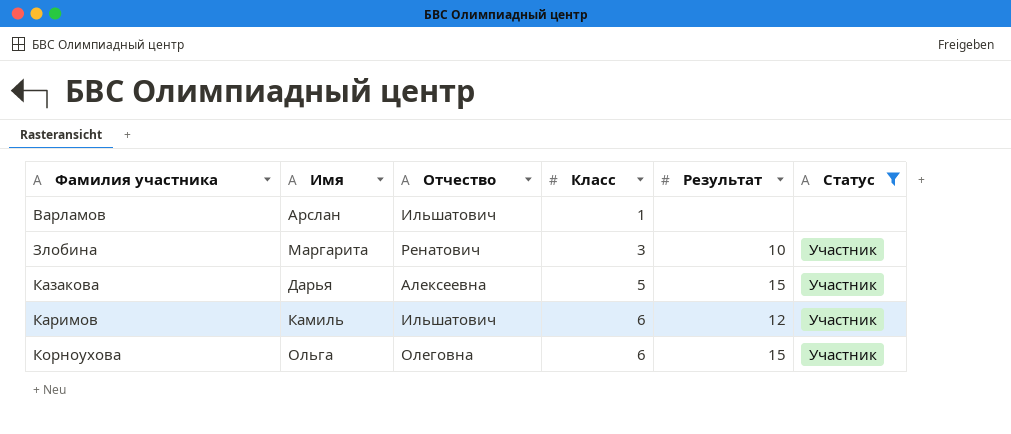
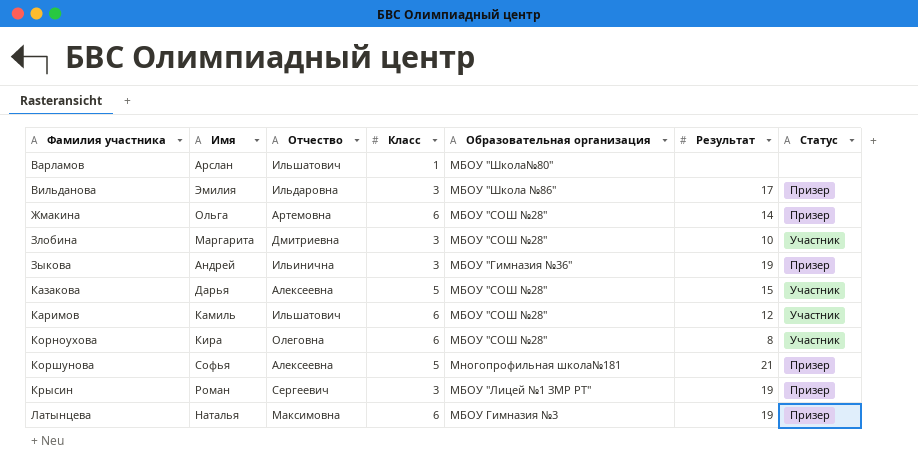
filter: Статус != Призер -> none
column Образовательная организация | position: none -> 5
Злобина | Отчество: Ренатович -> Дмитриевна
Корноухова | Имя: Ольга -> Кира
Корноухова | Результат: 15 -> 8

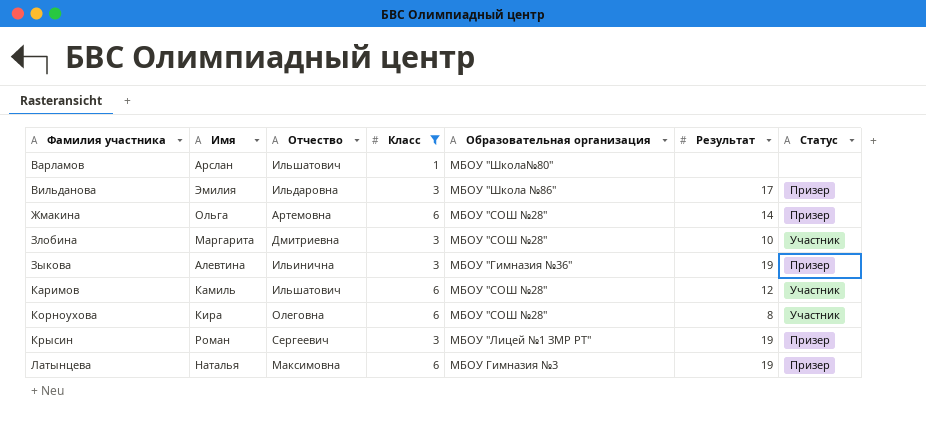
filter: none -> Класс != 5
Зыкова | Имя: Андрей -> Алевтина

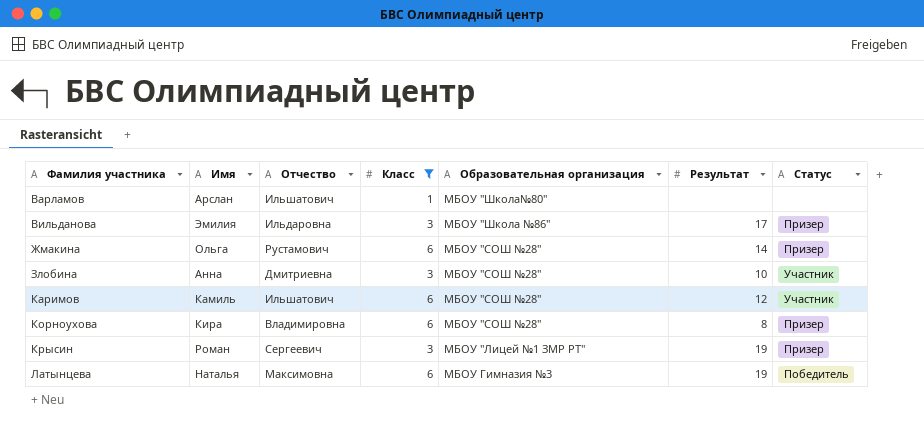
row Зыкова: Алевтина | Ильинична | 3 | МБОУ "Гимназия №36" | 19 | Призер -> none
Жмакина | Отчество: Артемовна -> Рустамович
Злобина | Имя: Маргарита -> Анна
Корноухова | Отчество: Олеговна -> Владимировна
Корноухова | Статус: Участник -> Призер
Латынцева | Статус: Призер -> Победитель

